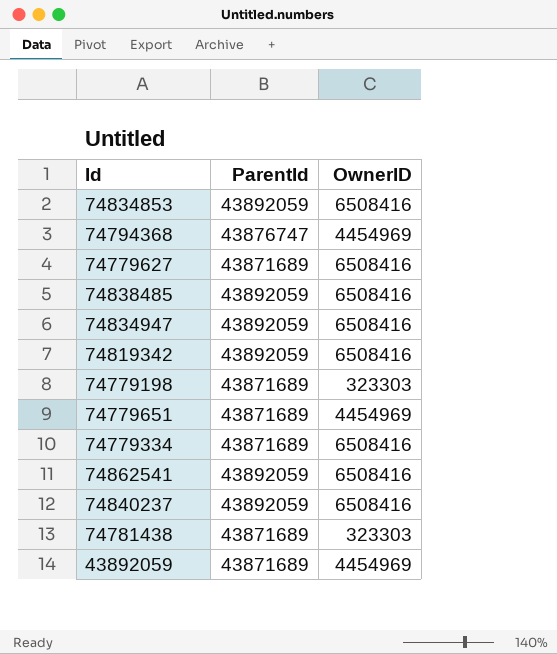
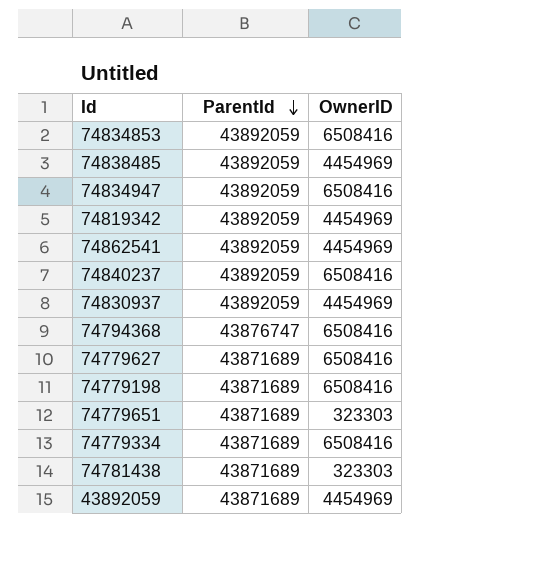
row order: none -> ParentId descending
74838485 | OwnerID: 6508416 -> 4454969
74819342 | OwnerID: 6508416 -> 4454969
74862541 | OwnerID: 6508416 -> 4454969
row 74830937: none -> 43892059 | 4454969
74794368 | OwnerID: 4454969 -> 6508416
74779198 | OwnerID: 323303 -> 6508416
74779651 | OwnerID: 4454969 -> 323303

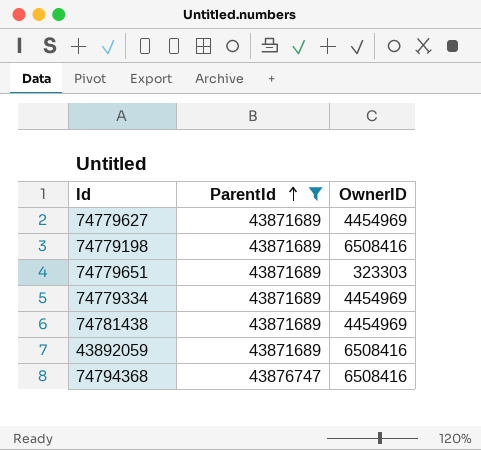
filter: none -> ParentId != 43892059
row order: ParentId descending -> ParentId ascending
74779627 | OwnerID: 6508416 -> 4454969
74779334 | OwnerID: 6508416 -> 4454969
74781438 | OwnerID: 323303 -> 4454969
43892059 | OwnerID: 4454969 -> 6508416

